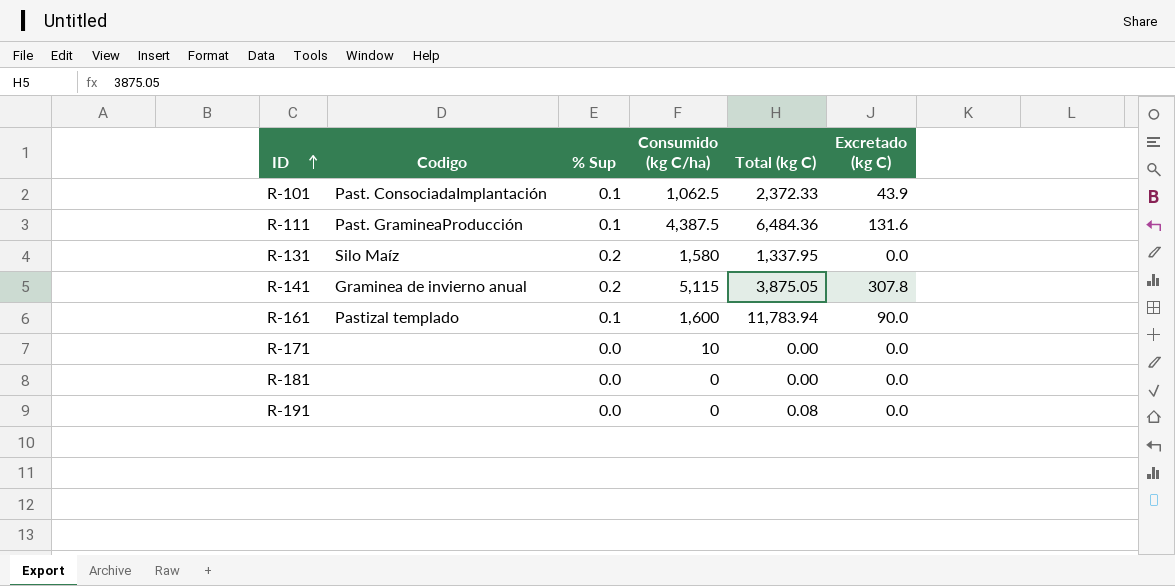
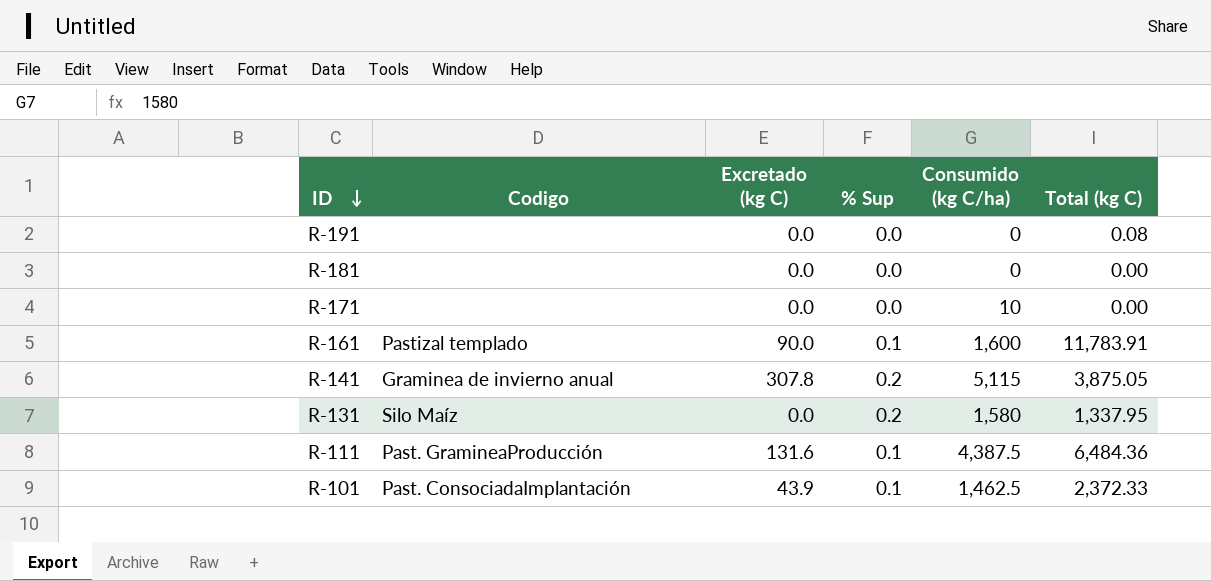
row order: ID ascending -> ID descending
column Excretado (kg C) | position: 6 -> 3
R-161 | Total (kg C): 11,783.94 -> 11,783.91
R-101 | Consumido (kg C/ha): 1,062.5 -> 1,462.5

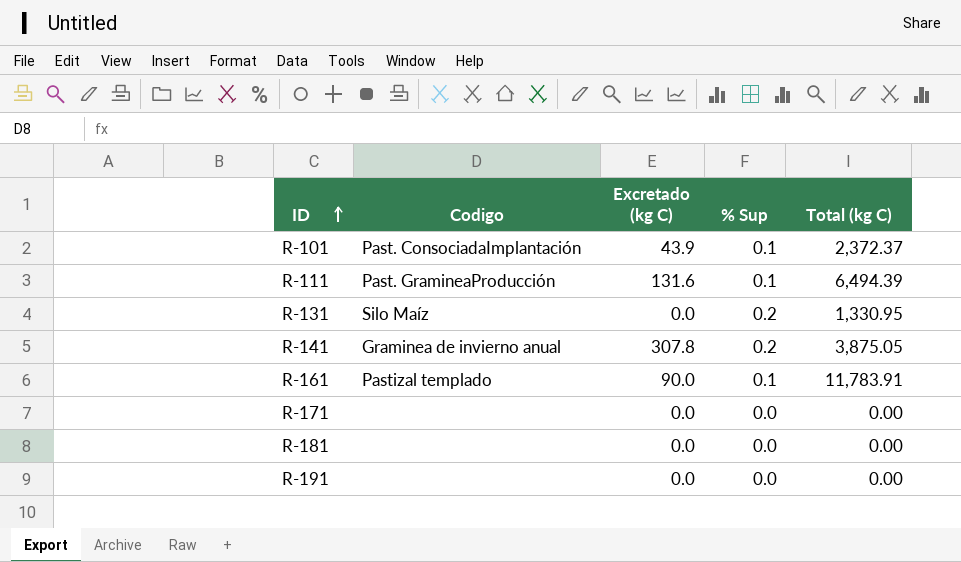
row order: ID descending -> ID ascending
column Consumido (kg C/ha) | position: 5 -> none
R-101 | Total (kg C): 2,372.33 -> 2,372.37
R-111 | Total (kg C): 6,484.36 -> 6,494.39
R-131 | Total (kg C): 1,337.95 -> 1,330.95
R-191 | Total (kg C): 0.08 -> 0.00

